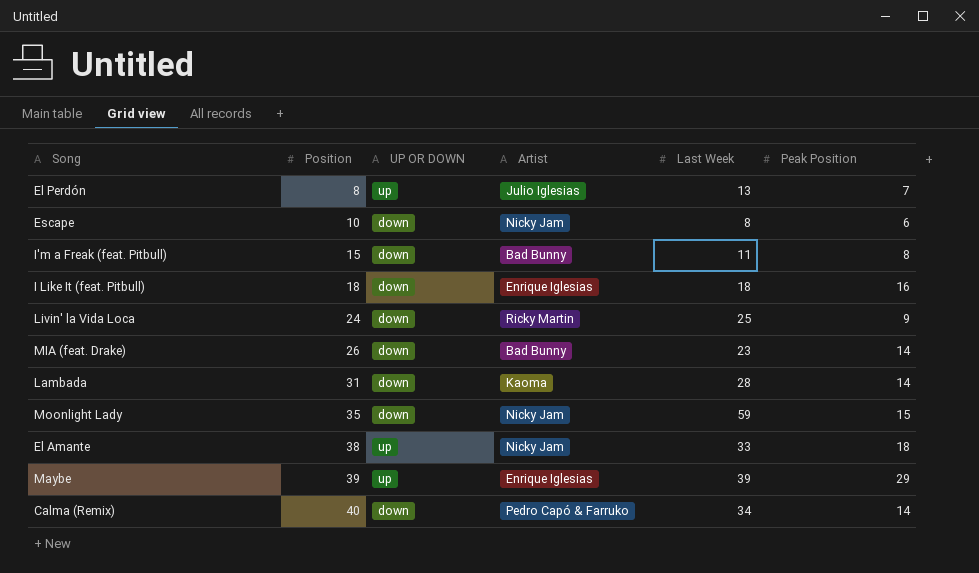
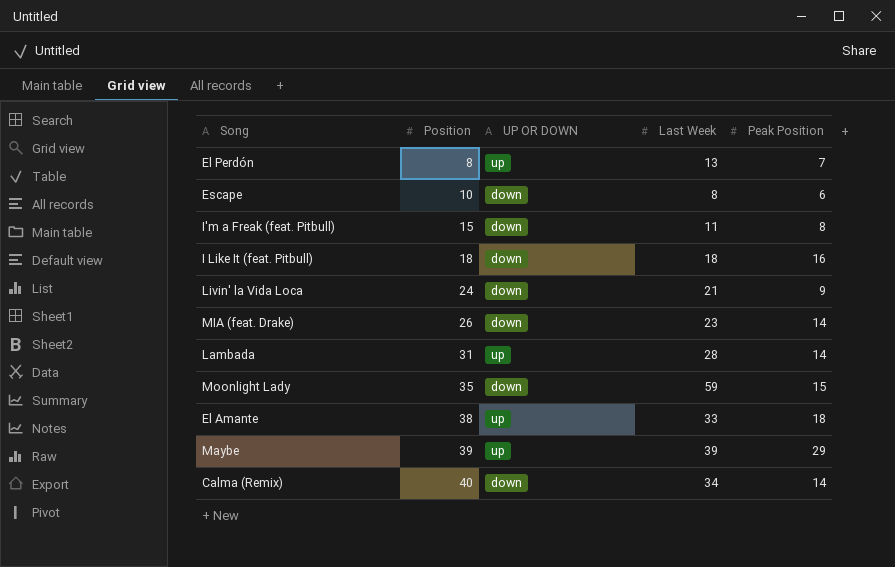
column Artist | position: 4 -> none
Livin' la Vida Loca | Last Week: 25 -> 21
Lambada | UP OR DOWN: down -> up

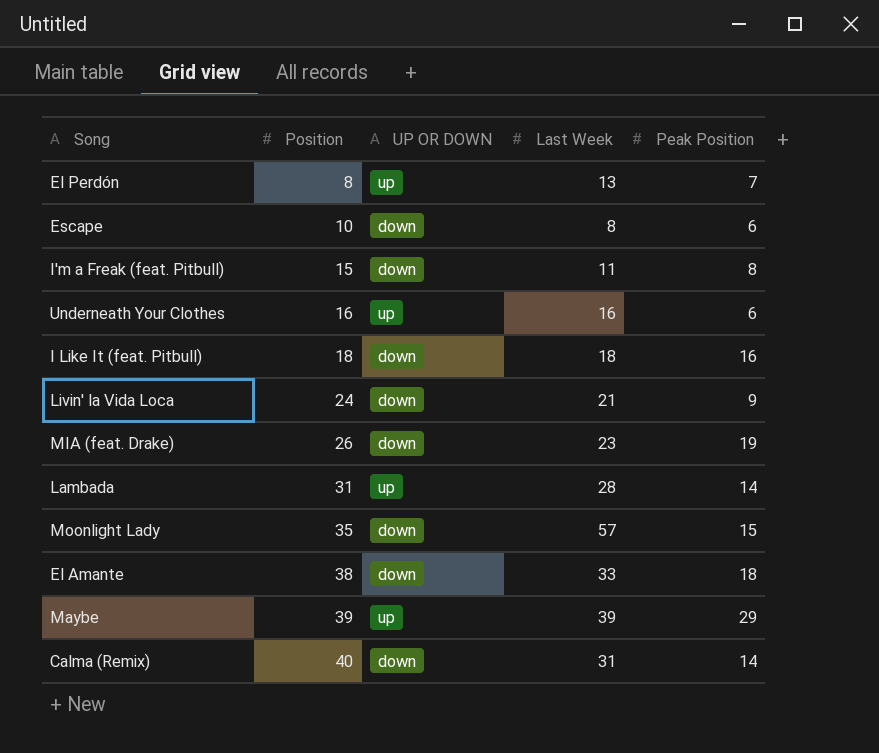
row Underneath Your Clothes: none -> 16 | up | 16 | 6
MIA (feat. Drake) | Peak Position: 14 -> 19
Moonlight Lady | Last Week: 59 -> 57
El Amante | UP OR DOWN: up -> down
Calma (Remix) | Last Week: 34 -> 31

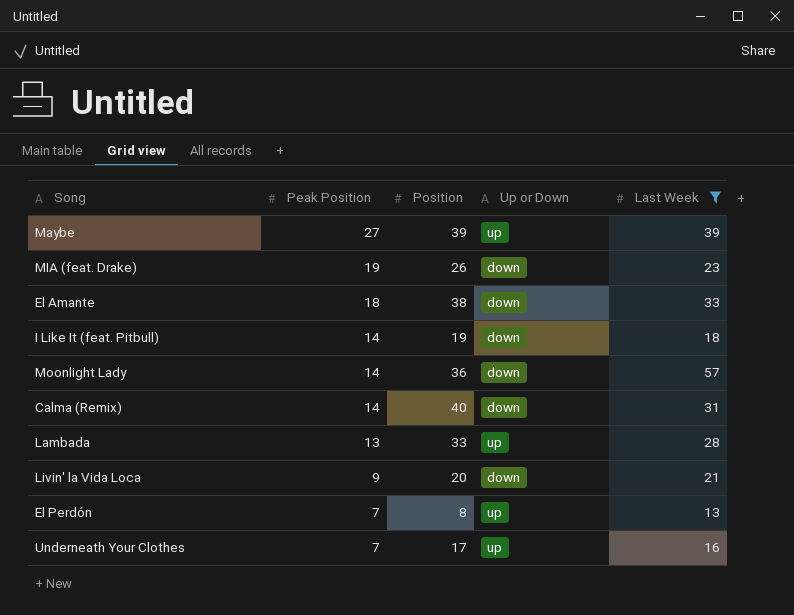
filter: none -> Last Week >= 13
row order: Position ascending -> Peak Position descending
column Peak Position | position: 5 -> 2
column name: UP OR DOWN -> Up or Down
Maybe | Peak Position: 29 -> 27
I Like It (feat. Pitbull) | Peak Position: 16 -> 14
I Like It (feat. Pitbull) | Position: 18 -> 19
Moonlight Lady | Peak Position: 15 -> 14
Moonlight Lady | Position: 35 -> 36
Lambada | Peak Position: 14 -> 13
Lambada | Position: 31 -> 33
Livin' la Vida Loca | Position: 24 -> 20
Underneath Your Clothes | Peak Position: 6 -> 7
Underneath Your Clothes | Position: 16 -> 17

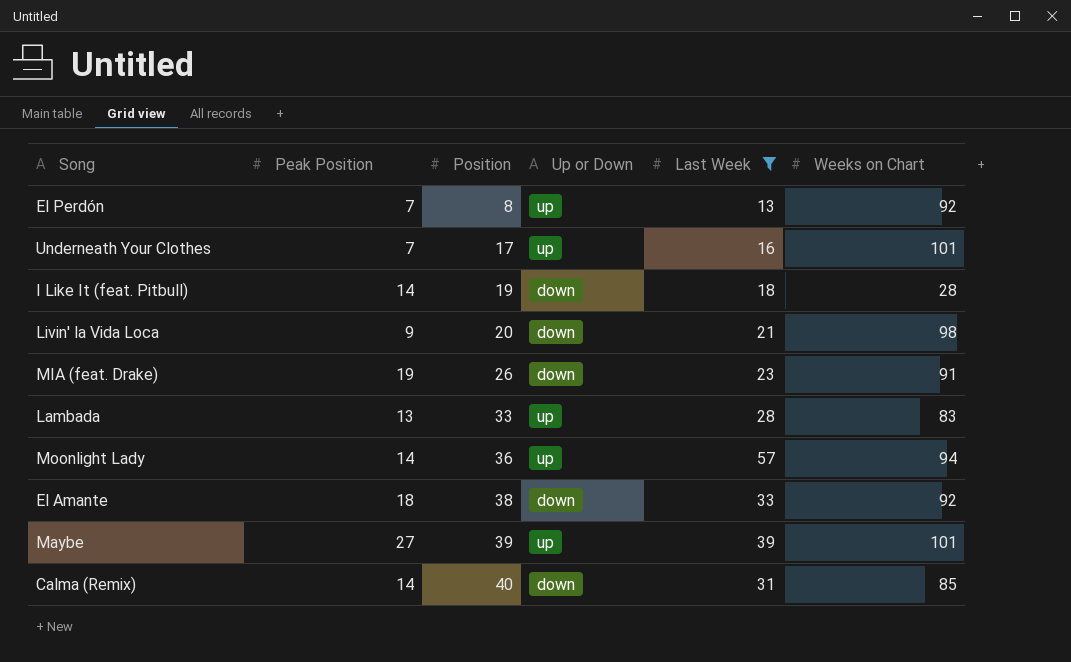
row order: Peak Position descending -> Position ascending
column Weeks on Chart | position: none -> 6
Moonlight Lady | Up or Down: down -> up

